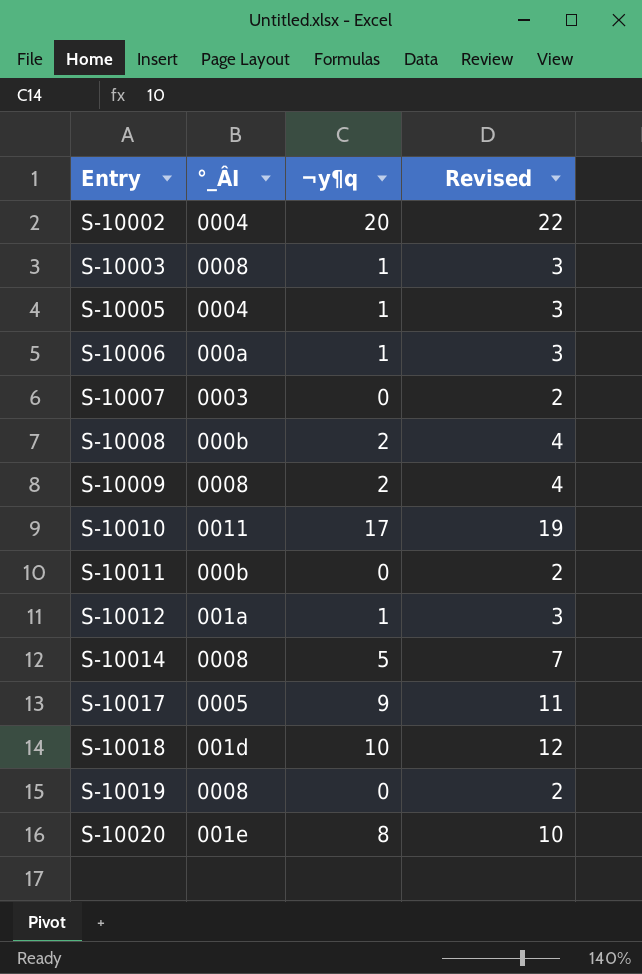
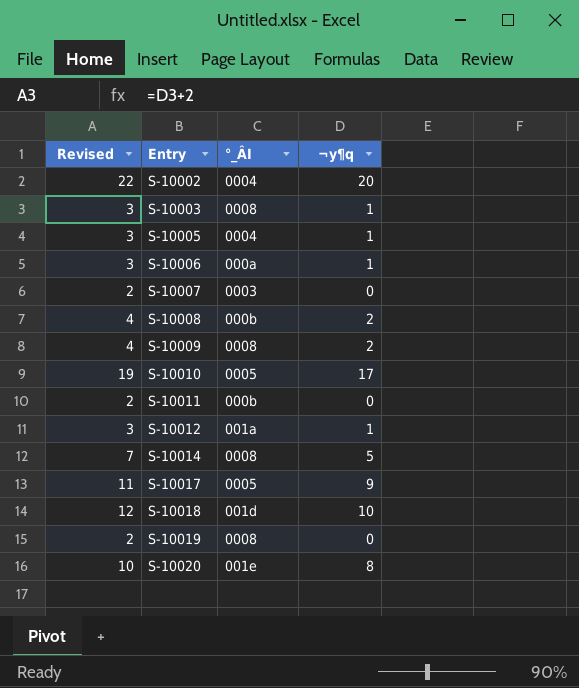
column Revised | position: 4 -> 1
S-10010 | °_ÂI: 0011 -> 0005

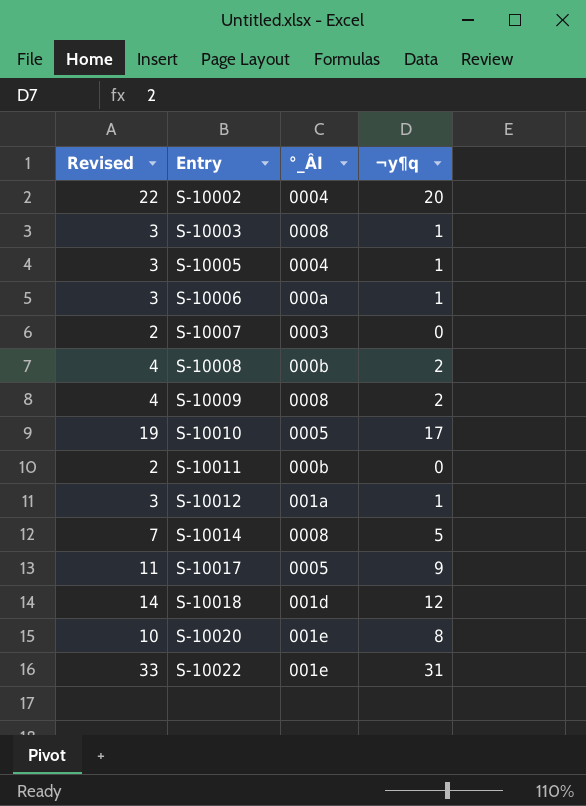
row S-10019: 2 | 0008 | 0 -> none
S-10018 | Revised: 12 -> 14
S-10018 | ¬y¶q: 10 -> 12
row S-10022: none -> 33 | 001e | 31

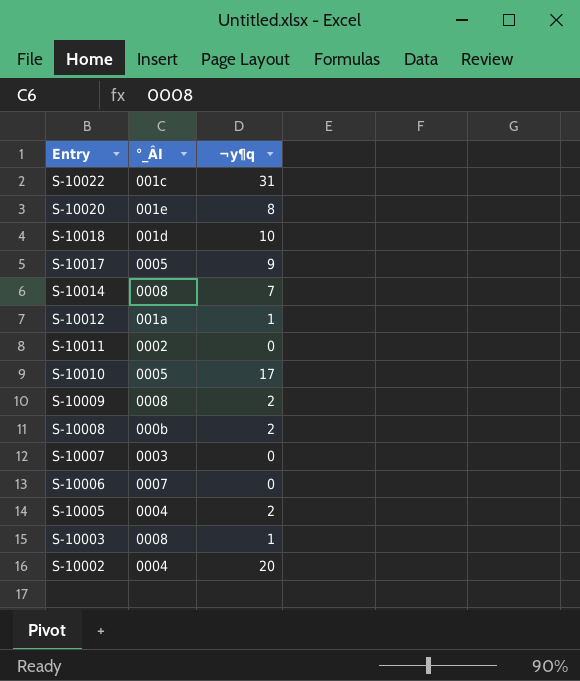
row order: Entry ascending -> Entry descending
column Revised | formula: [¬y¶q] + 2 -> none
S-10022 | °_ÂI: 001e -> 001c
S-10018 | ¬y¶q: 12 -> 10
S-10014 | ¬y¶q: 5 -> 7
S-10011 | °_ÂI: 000b -> 0002
S-10006 | °_ÂI: 000a -> 0007
S-10006 | ¬y¶q: 1 -> 0
S-10005 | ¬y¶q: 1 -> 2

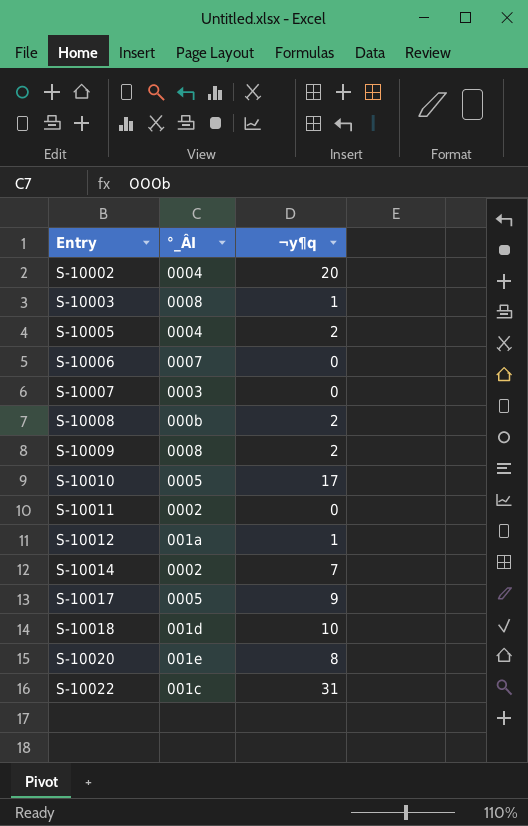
row order: Entry descending -> Entry ascending
S-10014 | °_ÂI: 0008 -> 0002

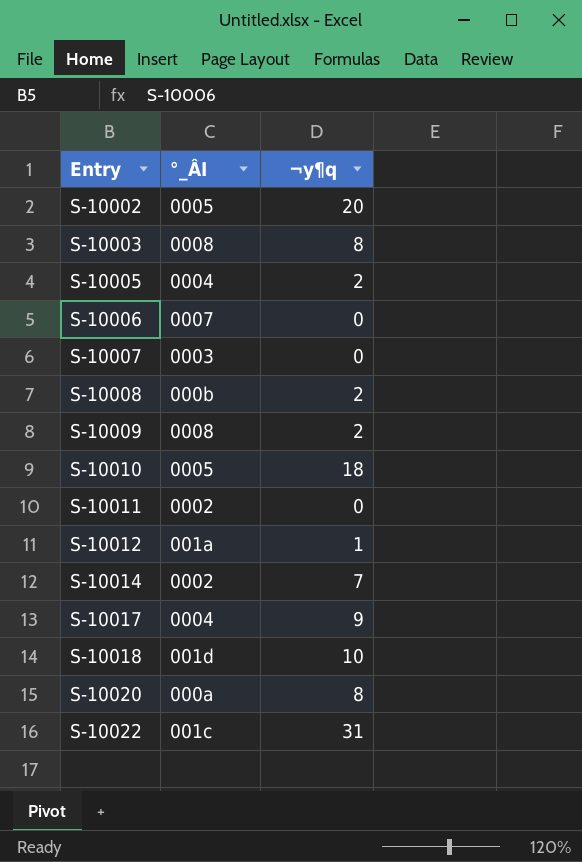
S-10002 | °_ÂI: 0004 -> 0005
S-10003 | ¬y¶q: 1 -> 8
S-10010 | ¬y¶q: 17 -> 18
S-10017 | °_ÂI: 0005 -> 0004
S-10020 | °_ÂI: 001e -> 000a

